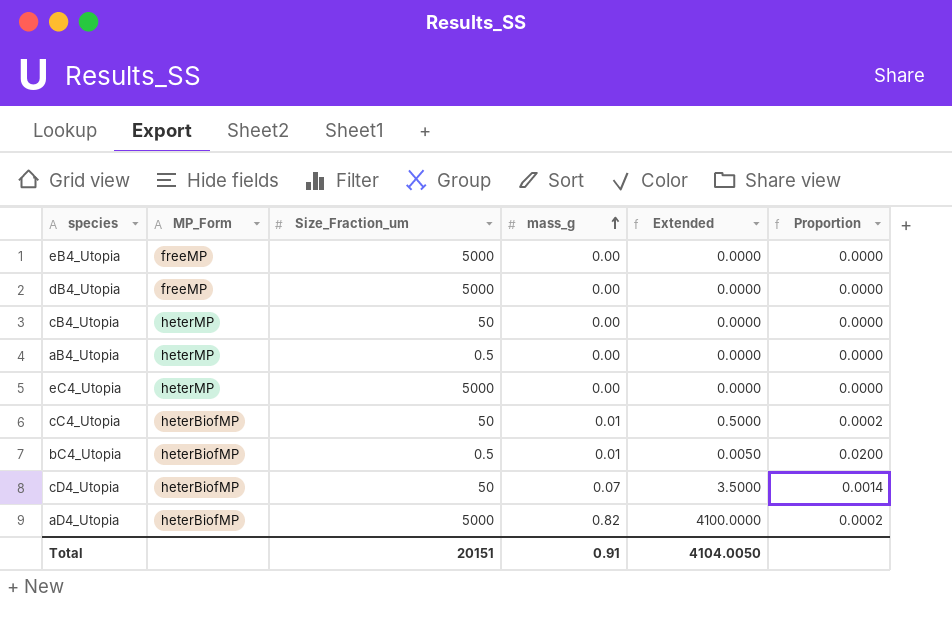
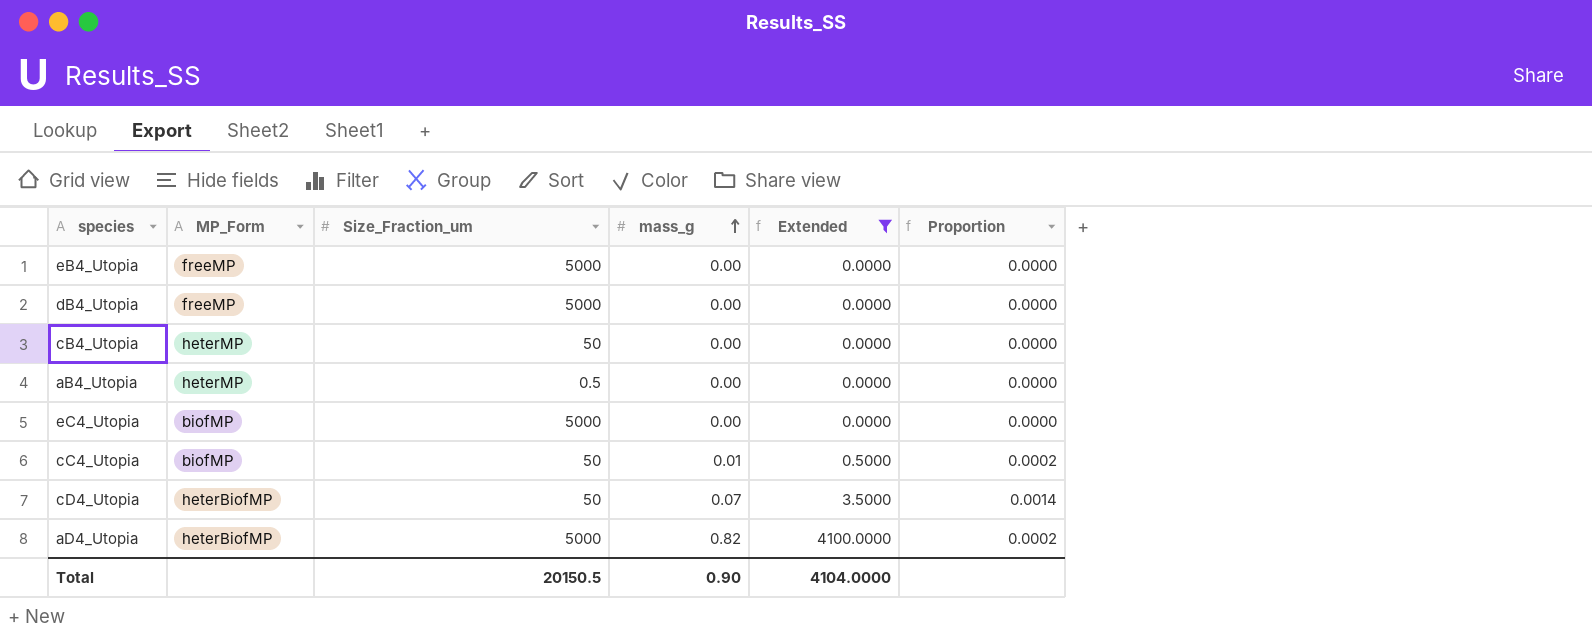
filter: none -> Extended != 0.0050
eC4_Utopia | MP_Form: heterMP -> biofMP
cC4_Utopia | MP_Form: heterBiofMP -> biofMP
Total | Size_Fraction_um: 20151 -> 20150.5
Total | mass_g: 0.91 -> 0.90
Total | Extended: 4104.0050 -> 4104.0000

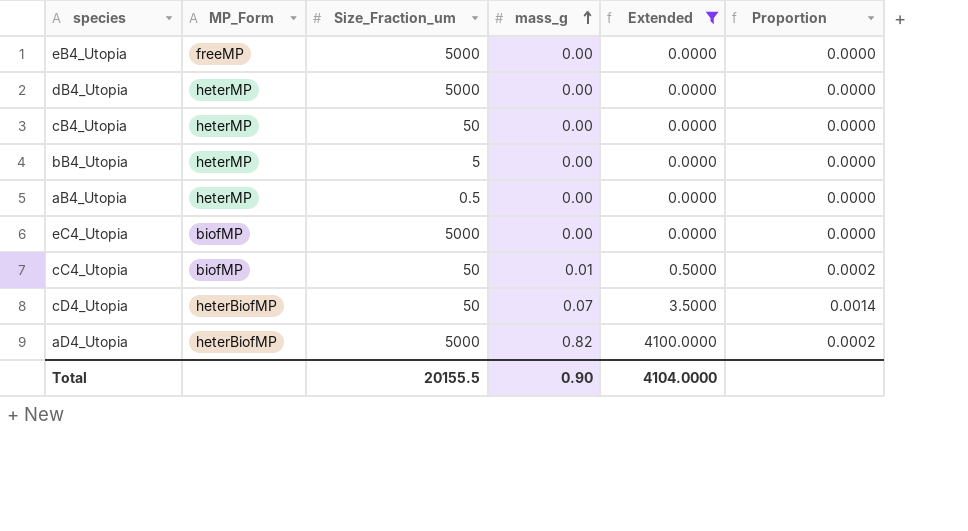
dB4_Utopia | MP_Form: freeMP -> heterMP
row bB4_Utopia: none -> heterMP | 5 | 0.00 | 0.0000 | 0.0000
Total | Size_Fraction_um: 20150.5 -> 20155.5

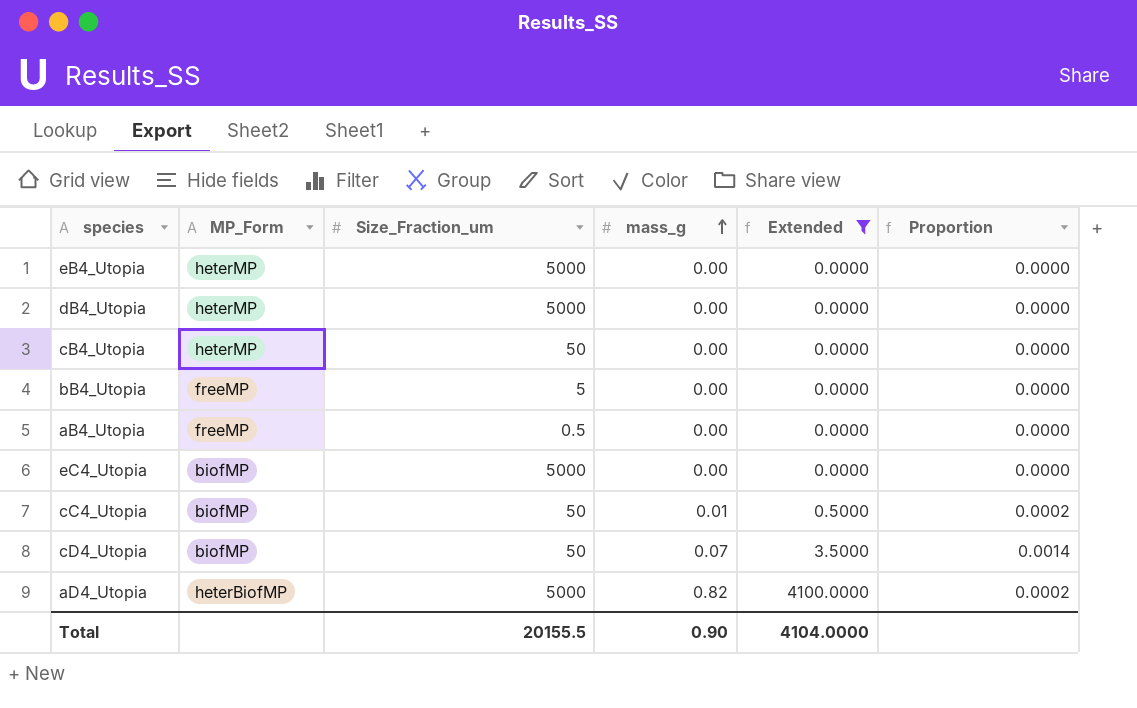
eB4_Utopia | MP_Form: freeMP -> heterMP
bB4_Utopia | MP_Form: heterMP -> freeMP
aB4_Utopia | MP_Form: heterMP -> freeMP
cD4_Utopia | MP_Form: heterBiofMP -> biofMP

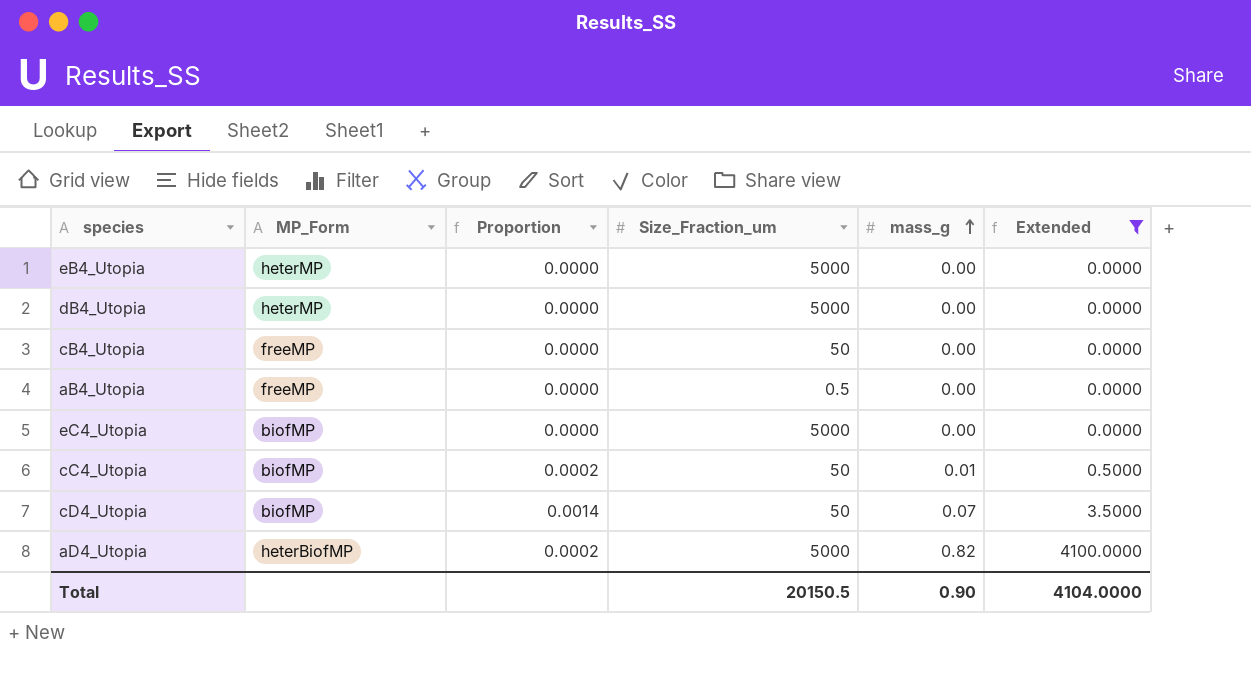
column Proportion | position: 6 -> 3
row bB4_Utopia: freeMP | 5 | 0.00 | 0.0000 | 0.0000 -> none
cB4_Utopia | MP_Form: heterMP -> freeMP
Total | Size_Fraction_um: 20155.5 -> 20150.5

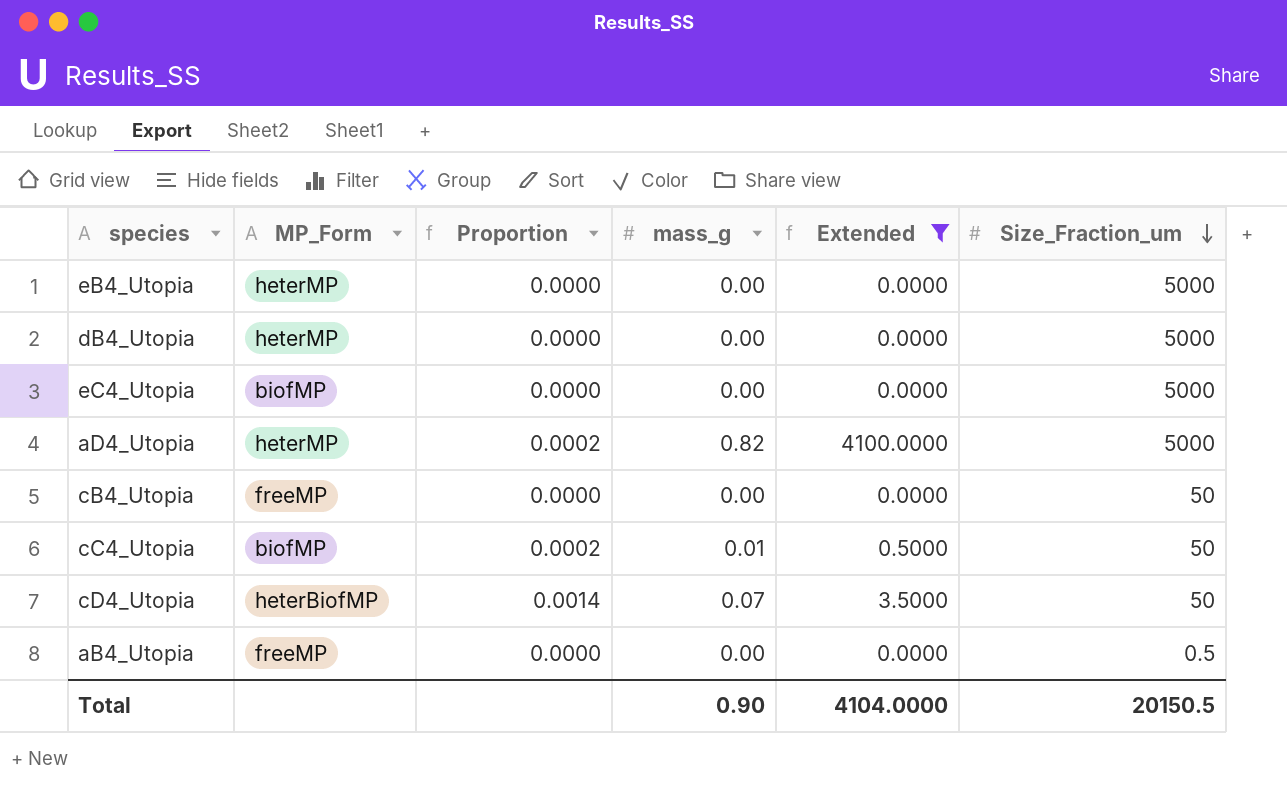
row order: mass_g ascending -> Size_Fraction_um descending
column Size_Fraction_um | position: 4 -> 6
aD4_Utopia | MP_Form: heterBiofMP -> heterMP
cD4_Utopia | MP_Form: biofMP -> heterBiofMP

